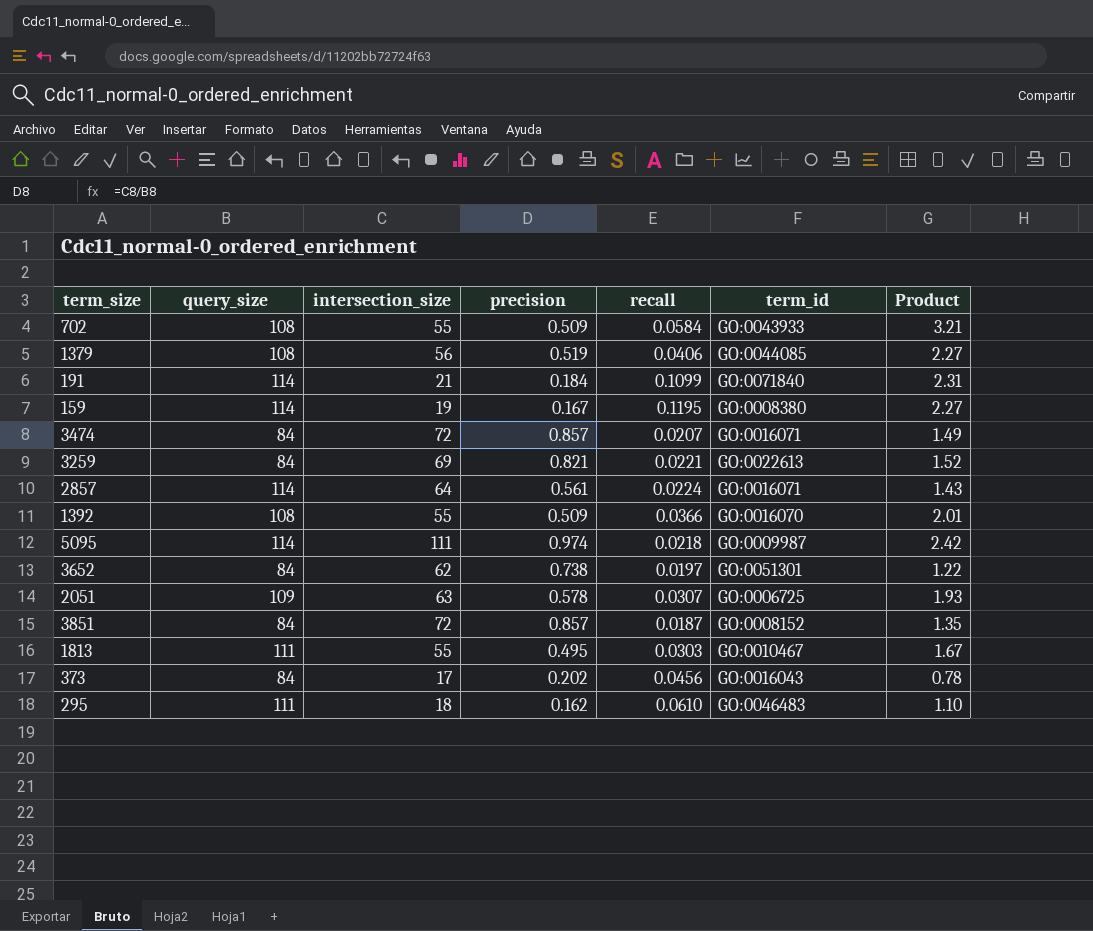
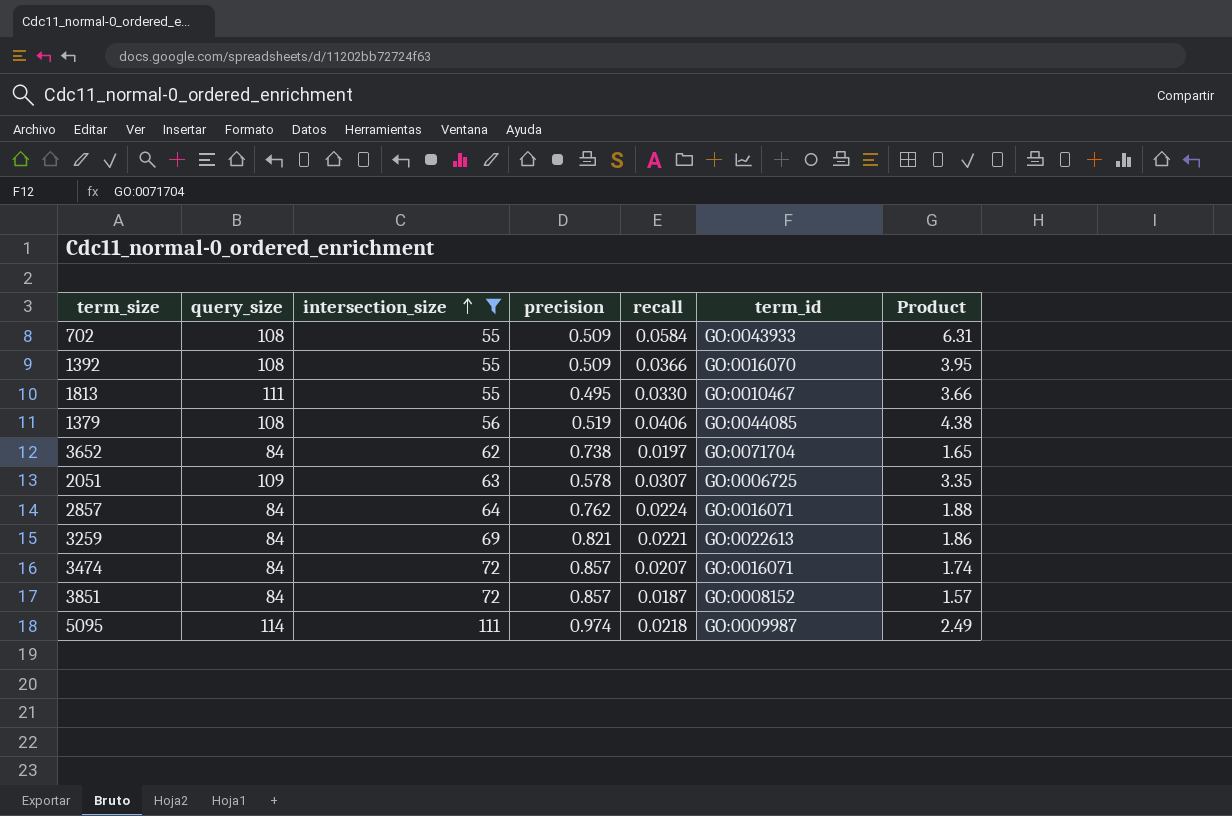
filter: none -> intersection_size >= 55
row order: none -> intersection_size ascending
column Product | formula: [intersection_size] * [recall] -> [query_size] * [recall]
1813 | recall: 0.0303 -> 0.0330
3652 | term_id: GO:0051301 -> GO:0071704
2857 | query_size: 114 -> 84
2857 | precision: 0.561 -> 0.762

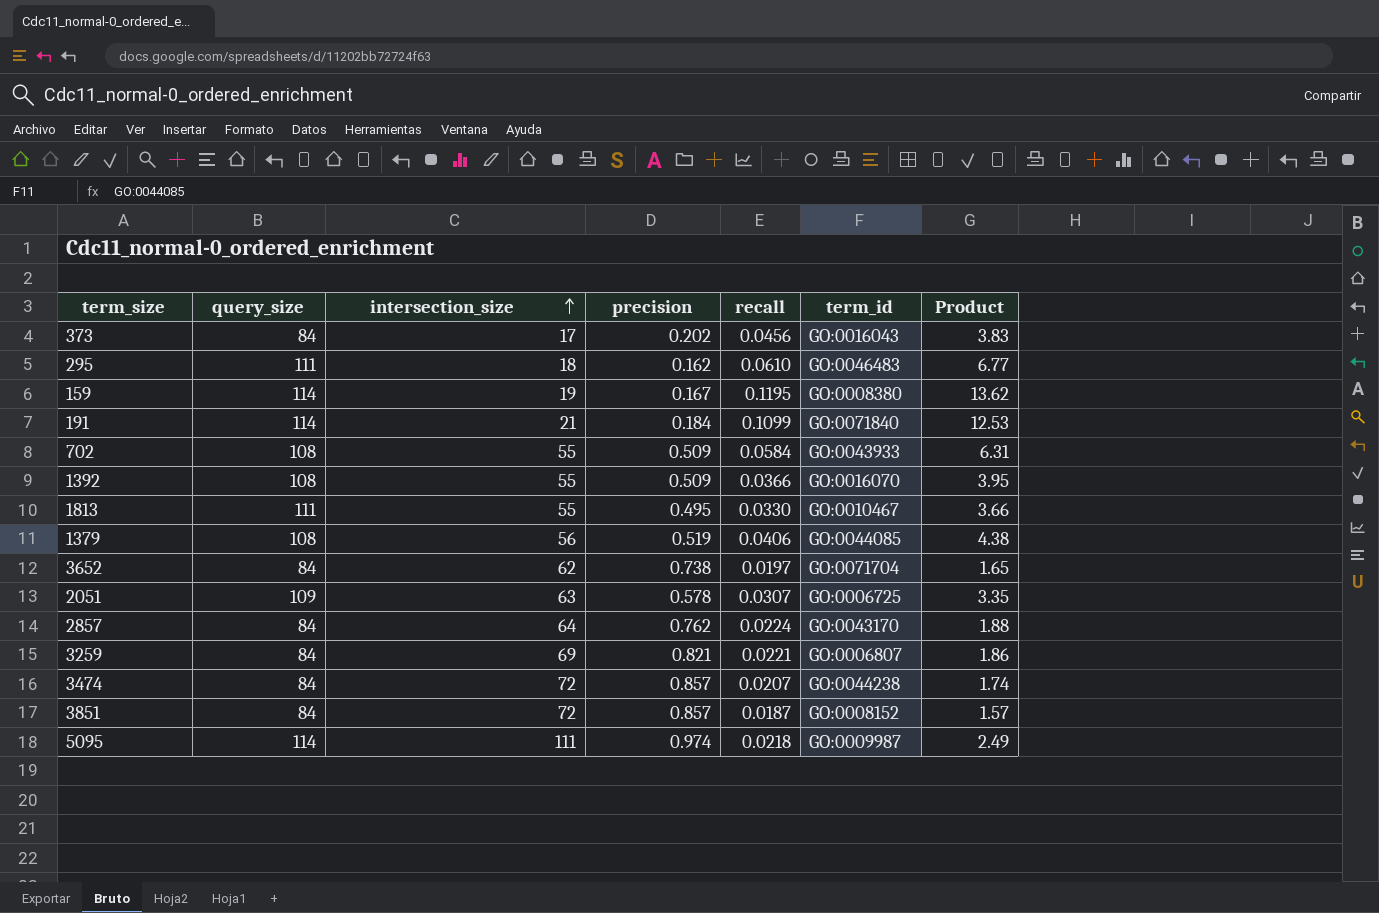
filter: intersection_size >= 55 -> none
2857 | term_id: GO:0016071 -> GO:0043170
3259 | term_id: GO:0022613 -> GO:0006807
3474 | term_id: GO:0016071 -> GO:0044238

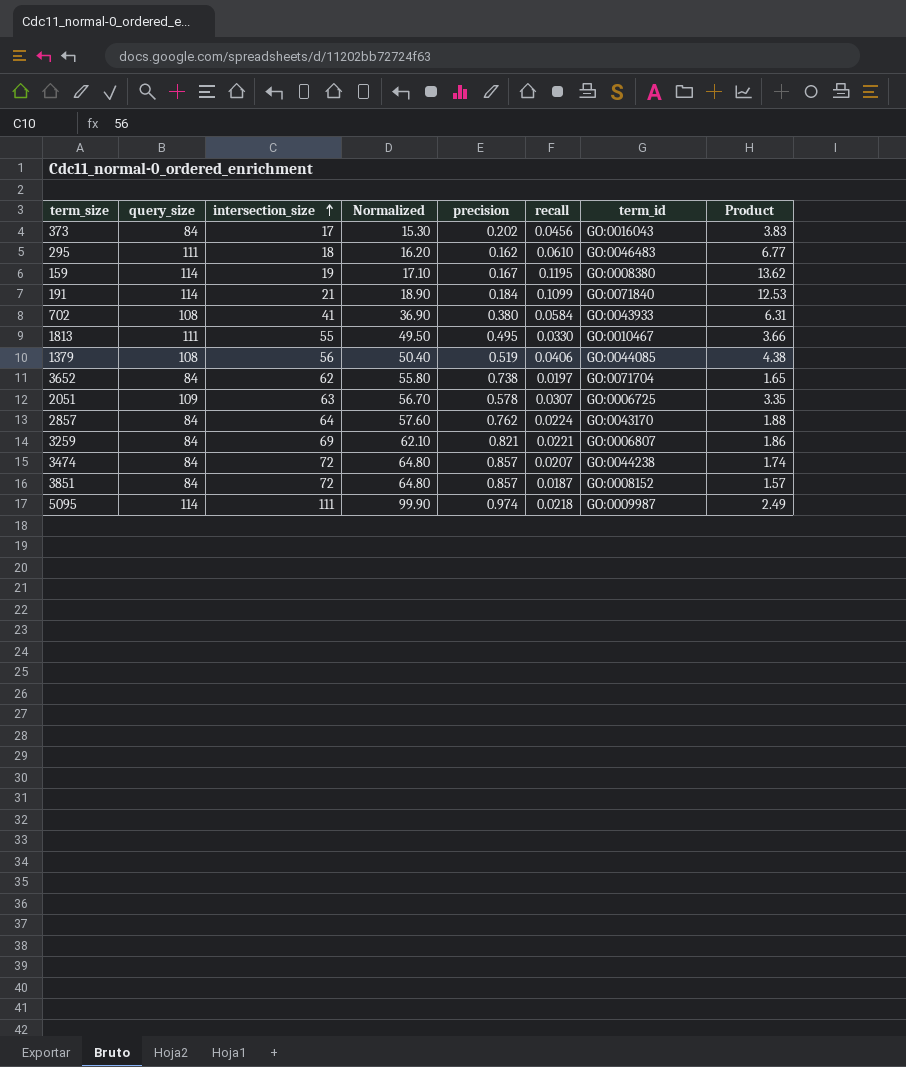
column Normalized | formula: none -> [intersection_size] * 0.9
row 1392: 108 | 55 | 0.509 | 0.0366 | GO:0016070 | 3.95 -> none
702 | intersection_size: 55 -> 41
702 | precision: 0.509 -> 0.380

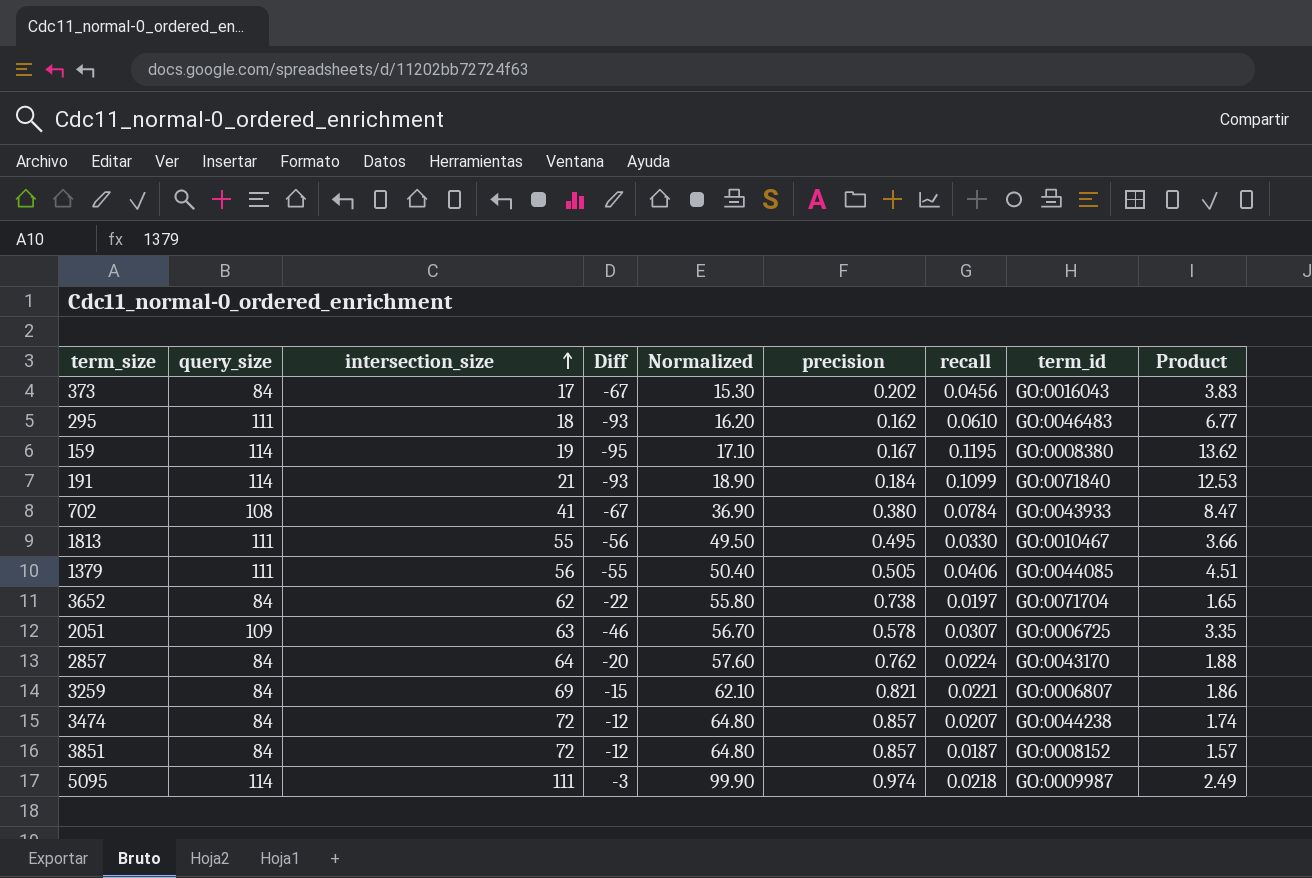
column Diff | formula: none -> [intersection_size] - [query_size]
702 | recall: 0.0584 -> 0.0784
702 | Product: 6.31 -> 8.47
1379 | query_size: 108 -> 111
1379 | precision: 0.519 -> 0.505
1379 | Product: 4.38 -> 4.51

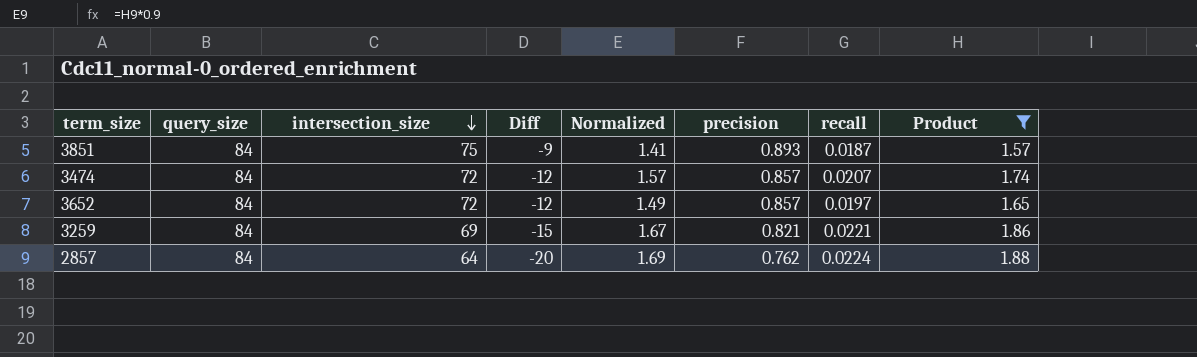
filter: none -> Product <= 1.88
row order: intersection_size ascending -> intersection_size descending
column term_id | position: 8 -> none
column Normalized | formula: [intersection_size] * 0.9 -> [Product] * 0.9
3851 | intersection_size: 72 -> 75
3851 | Diff: -12 -> -9
3851 | precision: 0.857 -> 0.893
3652 | intersection_size: 62 -> 72
3652 | Diff: -22 -> -12
3652 | precision: 0.738 -> 0.857

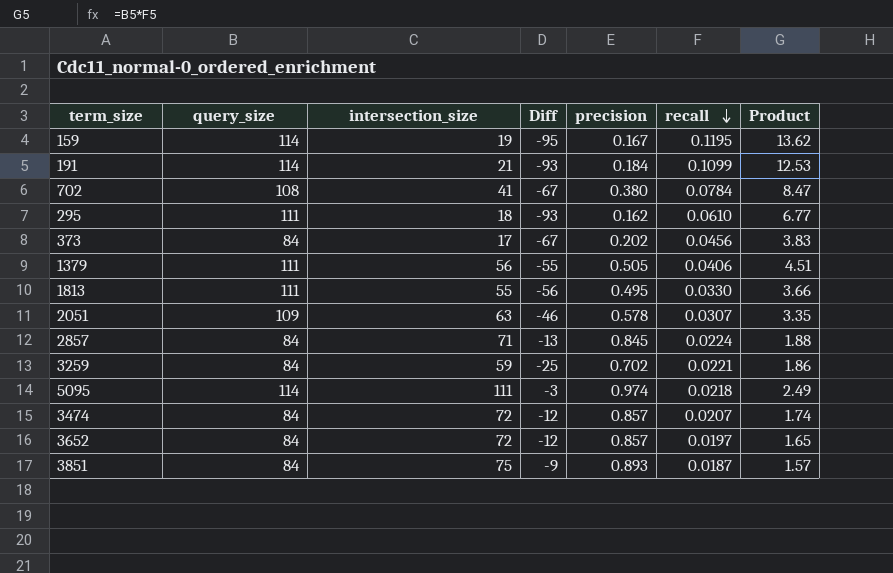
filter: Product <= 1.88 -> none
row order: intersection_size descending -> recall descending
column Normalized | formula: [Product] * 0.9 -> none
2857 | intersection_size: 64 -> 71
2857 | Diff: -20 -> -13
2857 | precision: 0.762 -> 0.845
3259 | intersection_size: 69 -> 59
3259 | Diff: -15 -> -25
3259 | precision: 0.821 -> 0.702

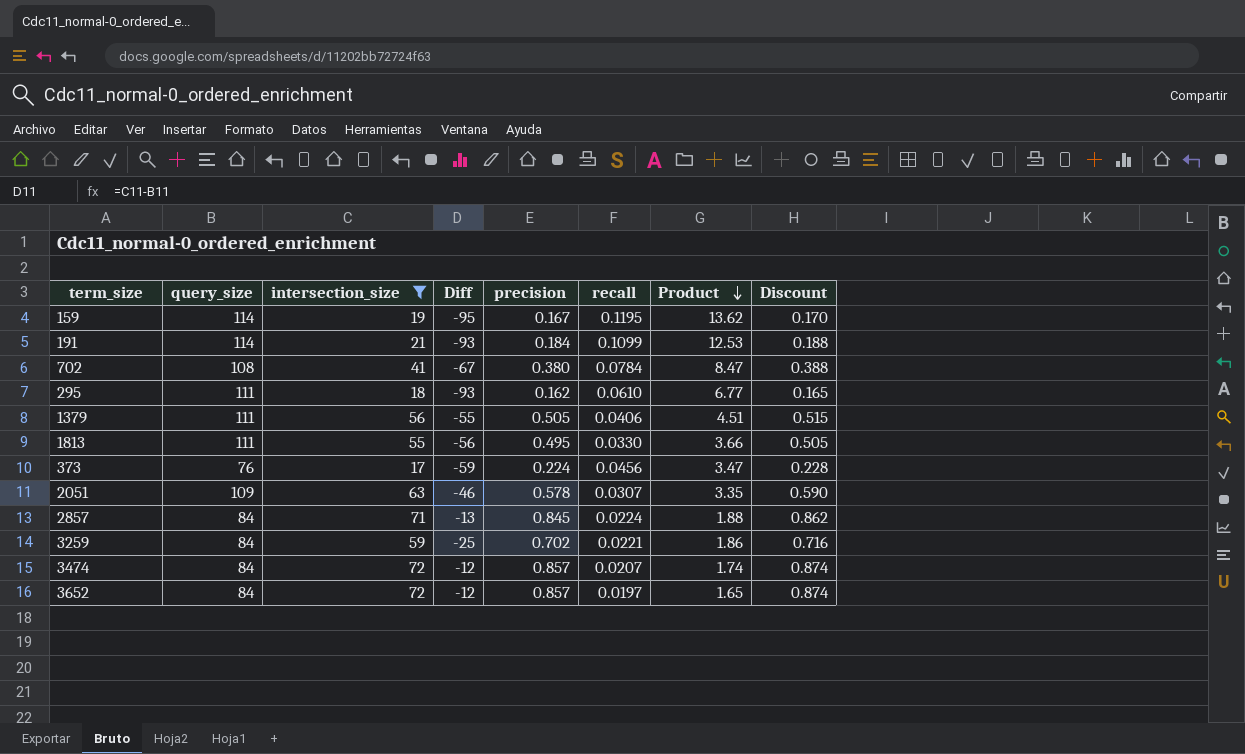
filter: none -> intersection_size <= 72
row order: recall descending -> Product descending
column Discount | formula: none -> [precision] * 1.02
373 | query_size: 84 -> 76
373 | Diff: -67 -> -59
373 | precision: 0.202 -> 0.224
373 | Product: 3.83 -> 3.47

